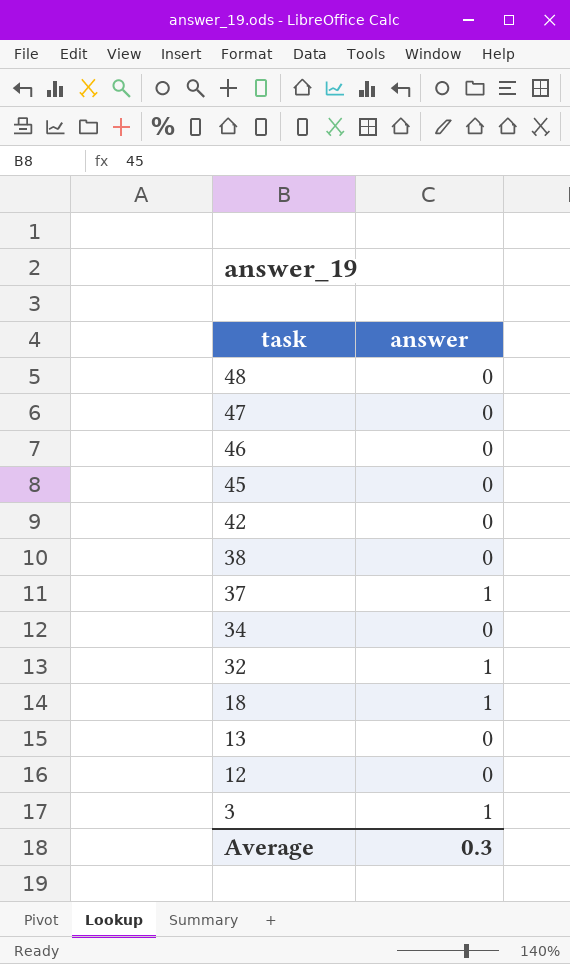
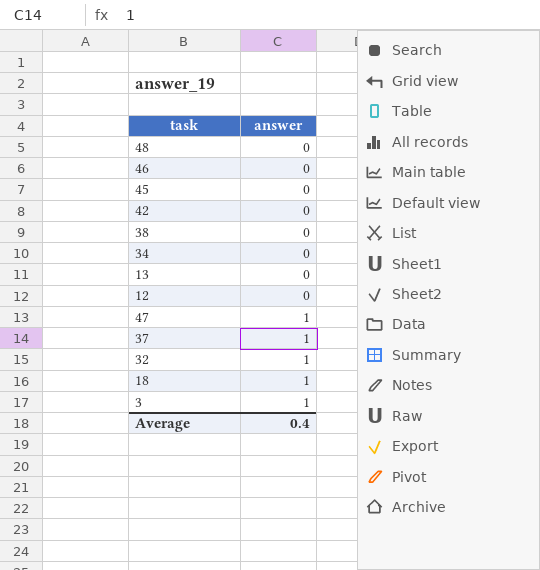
row order: task descending -> answer ascending
47 | answer: 0 -> 1
Average | answer: 0.3 -> 0.4

